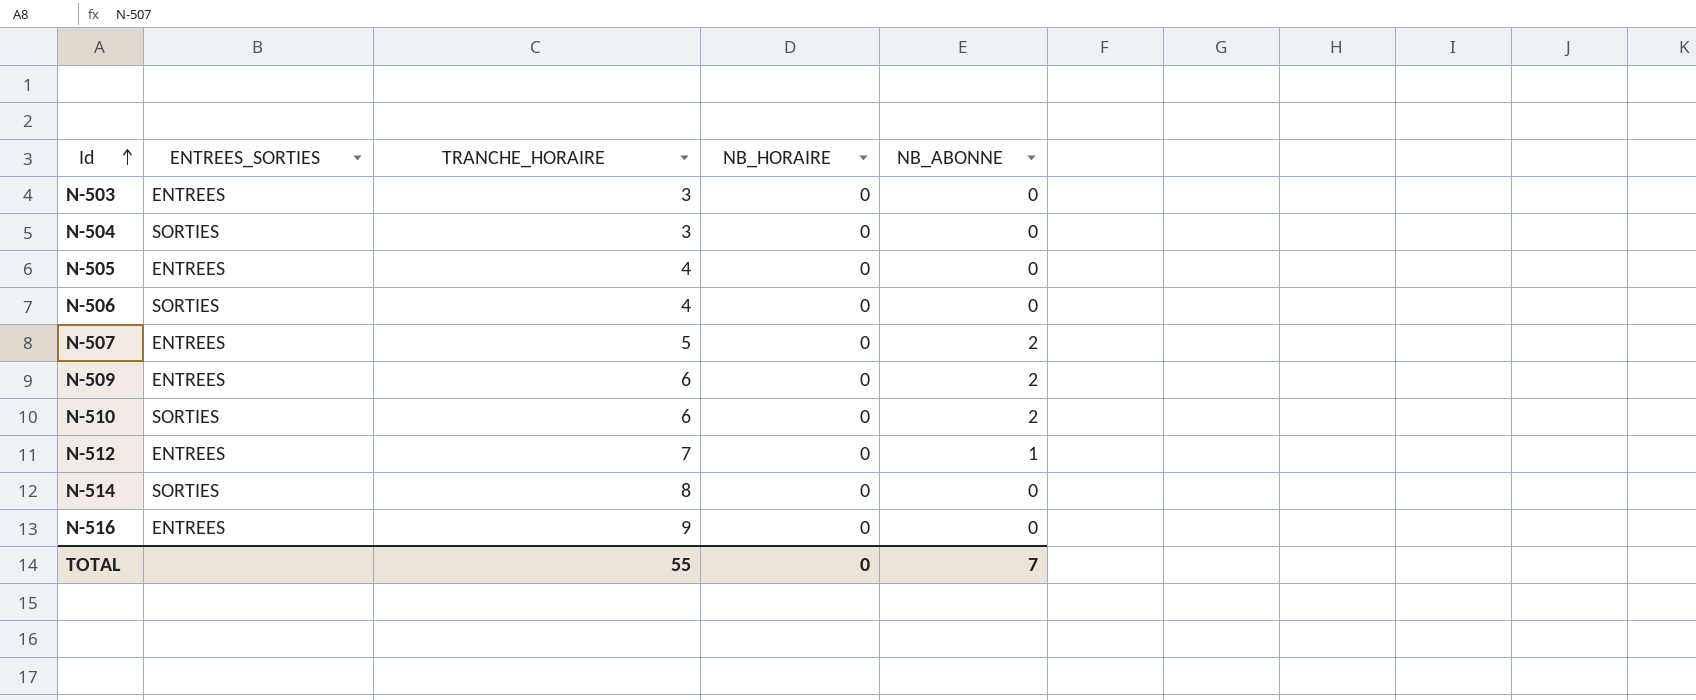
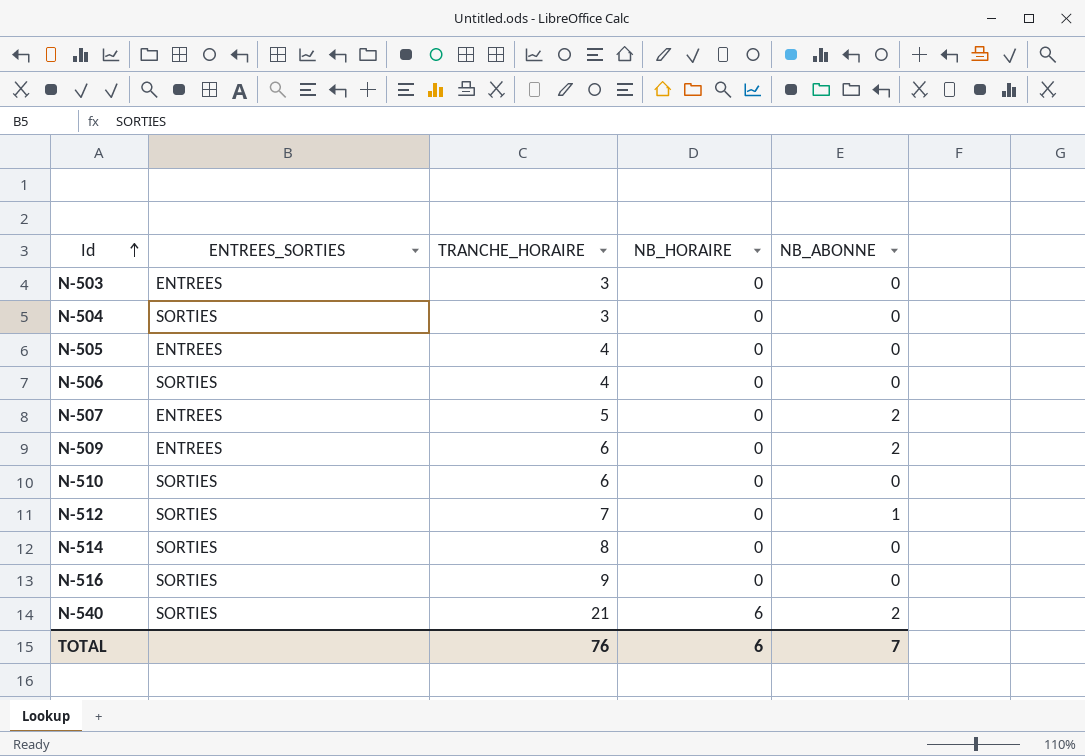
N-510 | NB_ABONNE: 2 -> 0
N-512 | ENTREES_SORTIES: ENTREES -> SORTIES
N-516 | ENTREES_SORTIES: ENTREES -> SORTIES
row N-540: none -> SORTIES | 21 | 6 | 2
TOTAL | TRANCHE_HORAIRE: 55 -> 76
TOTAL | NB_HORAIRE: 0 -> 6

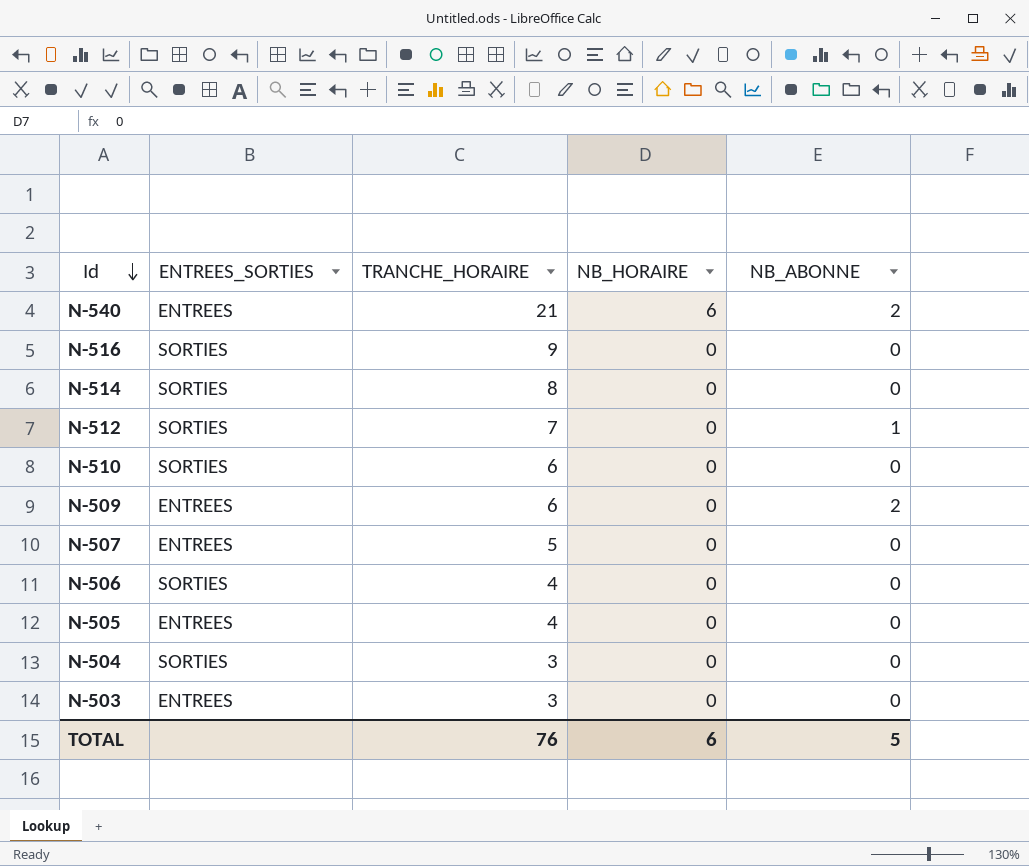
row order: Id ascending -> Id descending
N-540 | ENTREES_SORTIES: SORTIES -> ENTREES
N-507 | NB_ABONNE: 2 -> 0
TOTAL | NB_ABONNE: 7 -> 5

